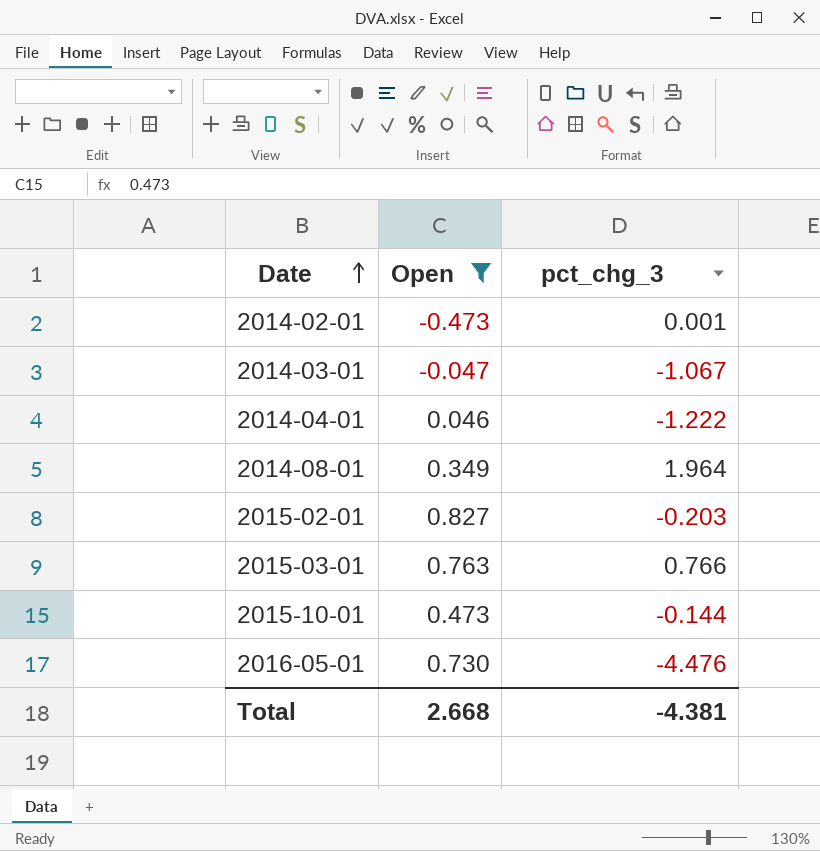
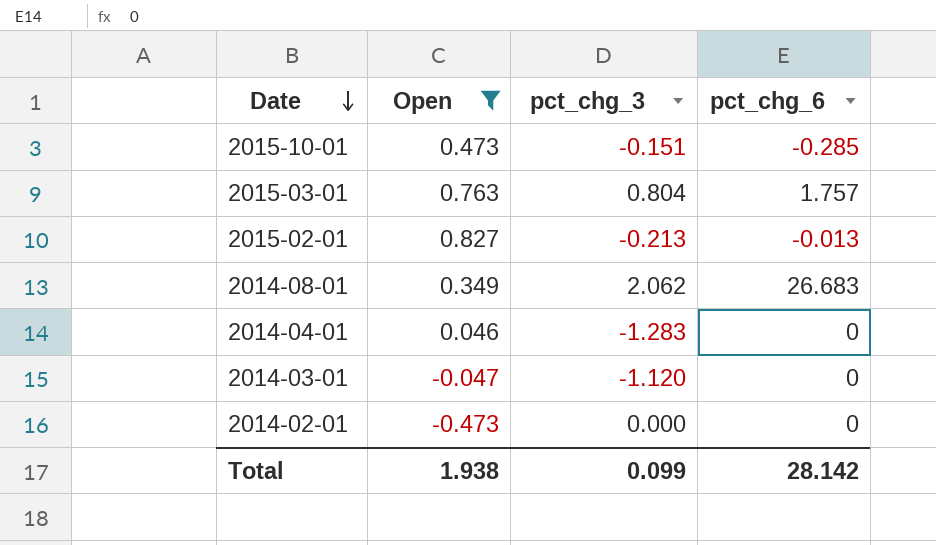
row order: Date ascending -> Date descending
column pct_chg_6 | position: none -> 4
row 2016-05-01: 0.730 | -4.476 -> none
2015-10-01 | pct_chg_3: -0.144 -> -0.151
2015-03-01 | pct_chg_3: 0.766 -> 0.804
2015-02-01 | pct_chg_3: -0.203 -> -0.213
2014-08-01 | pct_chg_3: 1.964 -> 2.062
2014-04-01 | pct_chg_3: -1.222 -> -1.283
2014-03-01 | pct_chg_3: -1.067 -> -1.120
2014-02-01 | pct_chg_3: 0.001 -> 0.000
Total | Open: 2.668 -> 1.938
Total | pct_chg_3: -4.381 -> 0.099

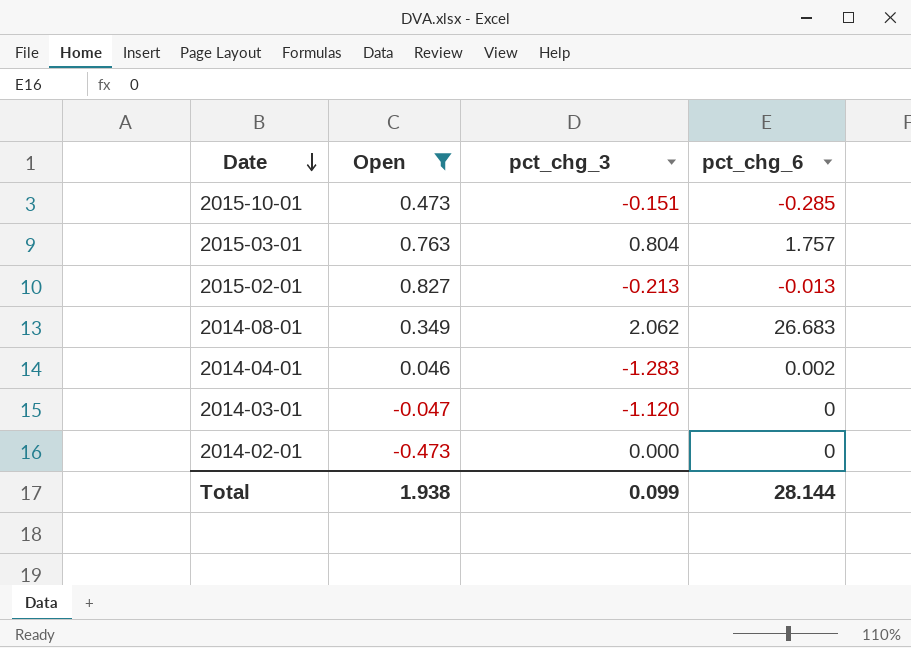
2014-04-01 | pct_chg_6: 0 -> 0.002
Total | pct_chg_6: 28.142 -> 28.144

